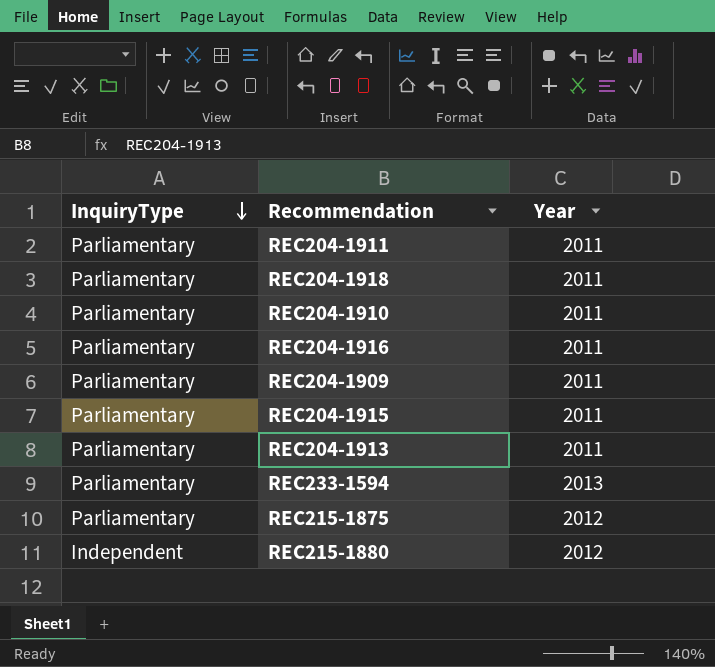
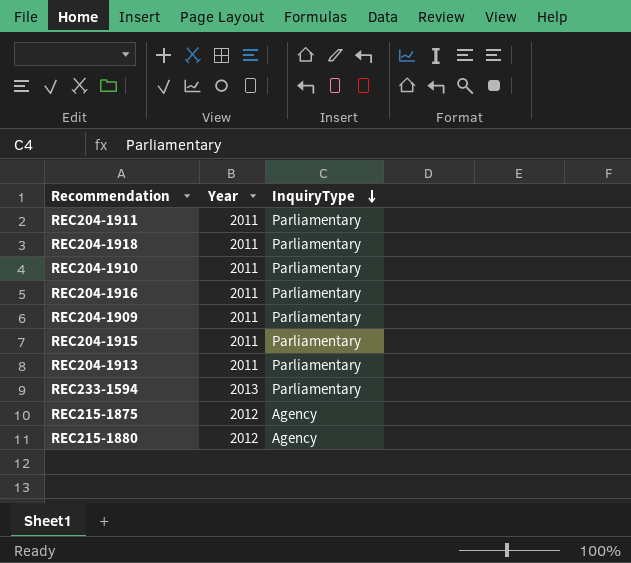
column InquiryType | position: 1 -> 3
REC215-1875 | InquiryType: Parliamentary -> Agency
REC215-1880 | InquiryType: Independent -> Agency

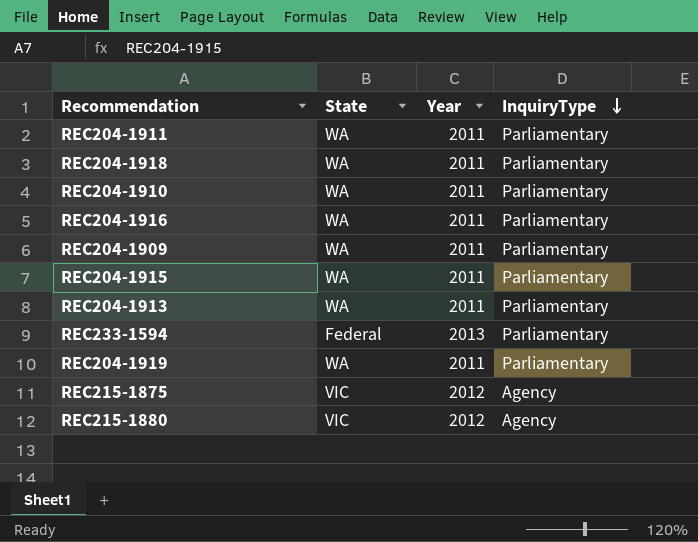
column State | position: none -> 2
row REC204-1919: none -> WA | 2011 | Parliamentary

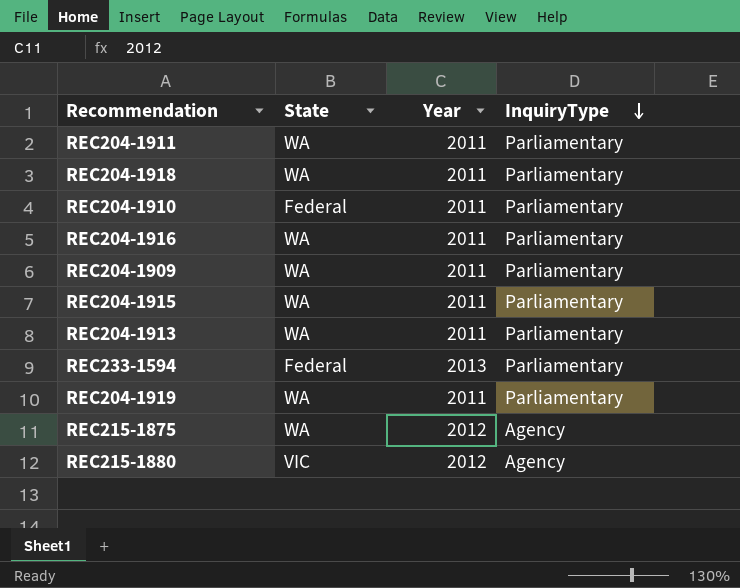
REC204-1910 | State: WA -> Federal
REC215-1875 | State: VIC -> WA

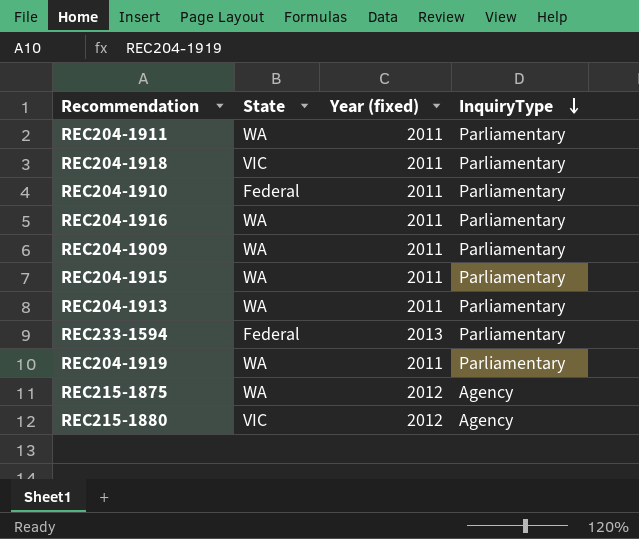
column name: Year -> Year (fixed)
REC204-1918 | State: WA -> VIC

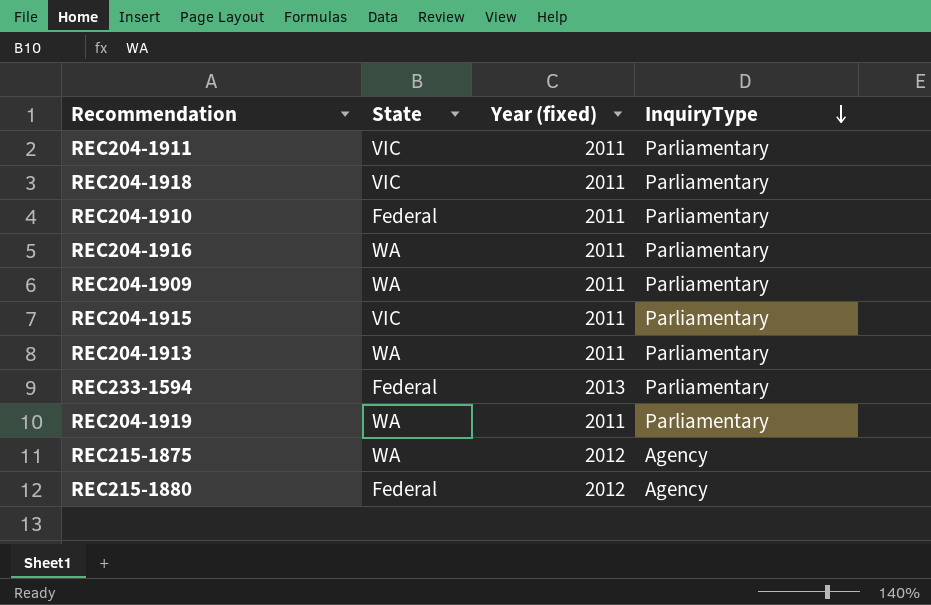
REC204-1911 | State: WA -> VIC
REC204-1915 | State: WA -> VIC
REC215-1880 | State: VIC -> Federal

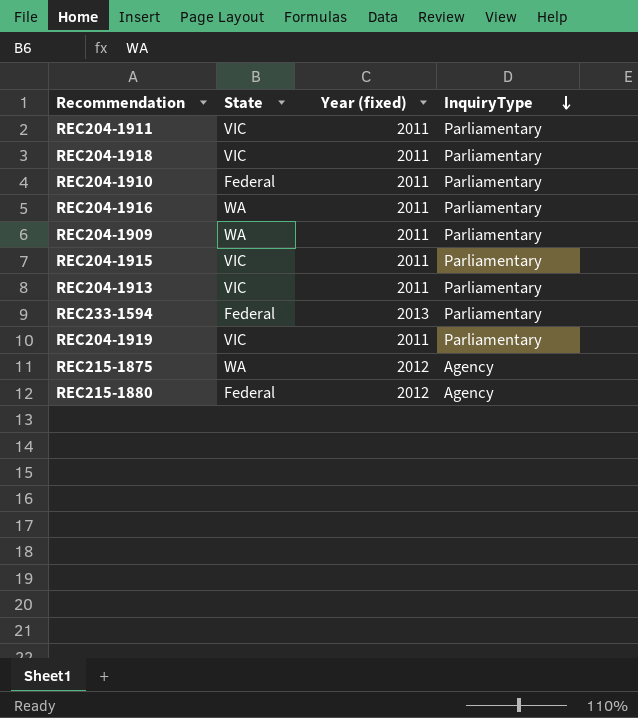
REC204-1913 | State: WA -> VIC
REC204-1919 | State: WA -> VIC

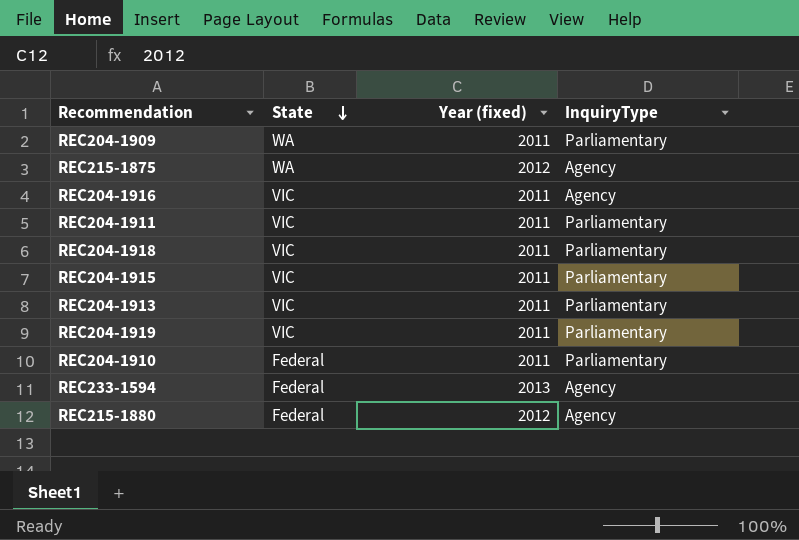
row order: InquiryType descending -> State descending
REC204-1916 | State: WA -> VIC
REC204-1916 | InquiryType: Parliamentary -> Agency
REC233-1594 | InquiryType: Parliamentary -> Agency

